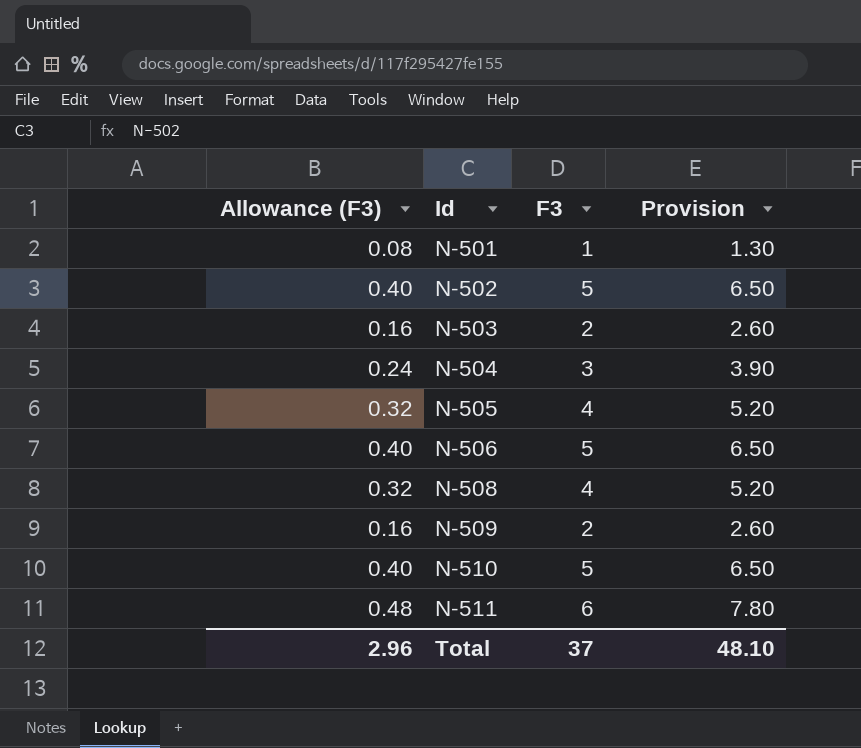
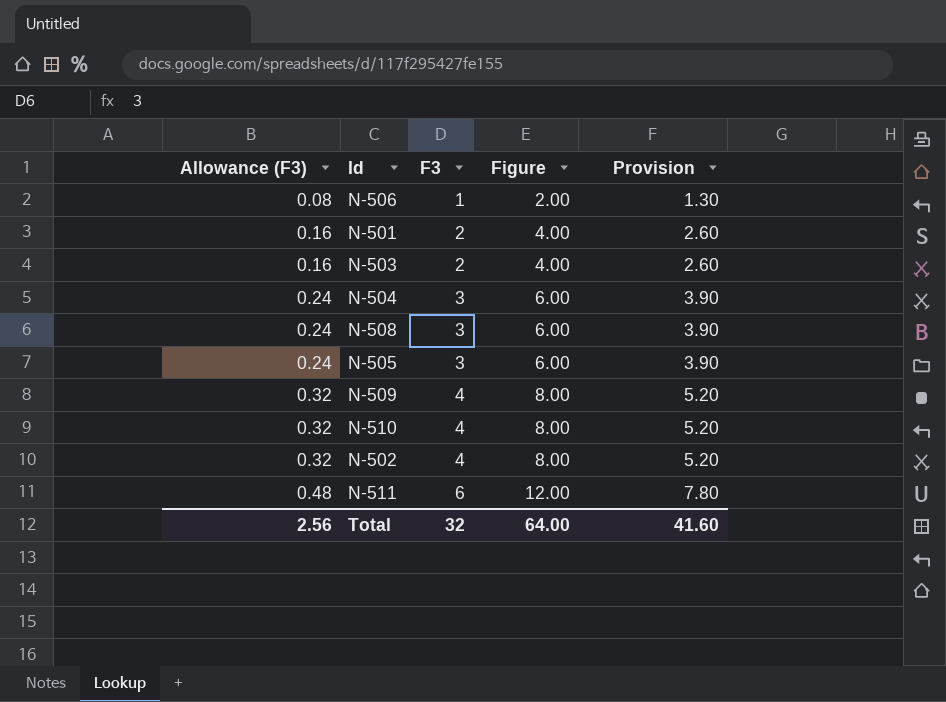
row order: Id ascending -> Allowance (F3) ascending
column Figure | formula: none -> [F3] * 2
N-506 | Allowance (F3): 0.40 -> 0.08
N-506 | F3: 5 -> 1
N-506 | Provision: 6.50 -> 1.30
N-501 | Allowance (F3): 0.08 -> 0.16
N-501 | F3: 1 -> 2
N-501 | Provision: 1.30 -> 2.60
N-508 | Allowance (F3): 0.32 -> 0.24
N-508 | F3: 4 -> 3
N-508 | Provision: 5.20 -> 3.90
N-505 | Allowance (F3): 0.32 -> 0.24
N-505 | F3: 4 -> 3
N-505 | Provision: 5.20 -> 3.90
N-509 | Allowance (F3): 0.16 -> 0.32
N-509 | F3: 2 -> 4
N-509 | Provision: 2.60 -> 5.20
N-510 | Allowance (F3): 0.40 -> 0.32
N-510 | F3: 5 -> 4
N-510 | Provision: 6.50 -> 5.20
N-502 | Allowance (F3): 0.40 -> 0.32
N-502 | F3: 5 -> 4
N-502 | Provision: 6.50 -> 5.20
Total | Allowance (F3): 2.96 -> 2.56
Total | F3: 37 -> 32
Total | Provision: 48.10 -> 41.60

